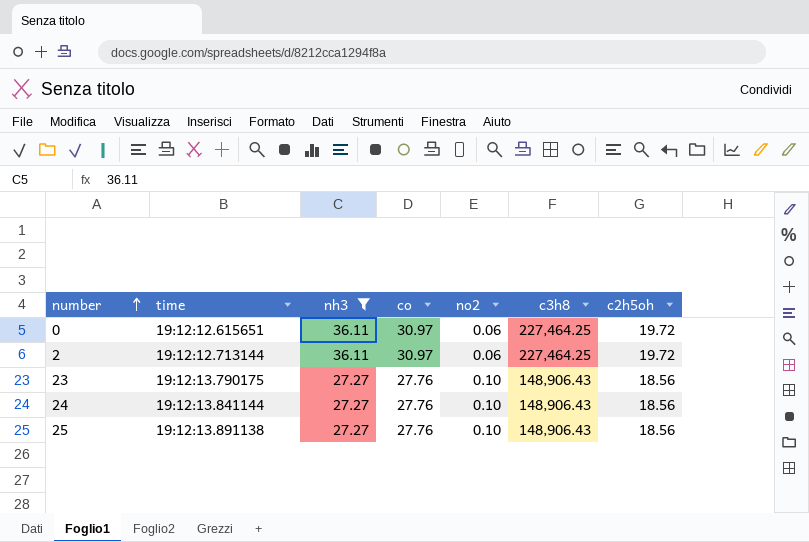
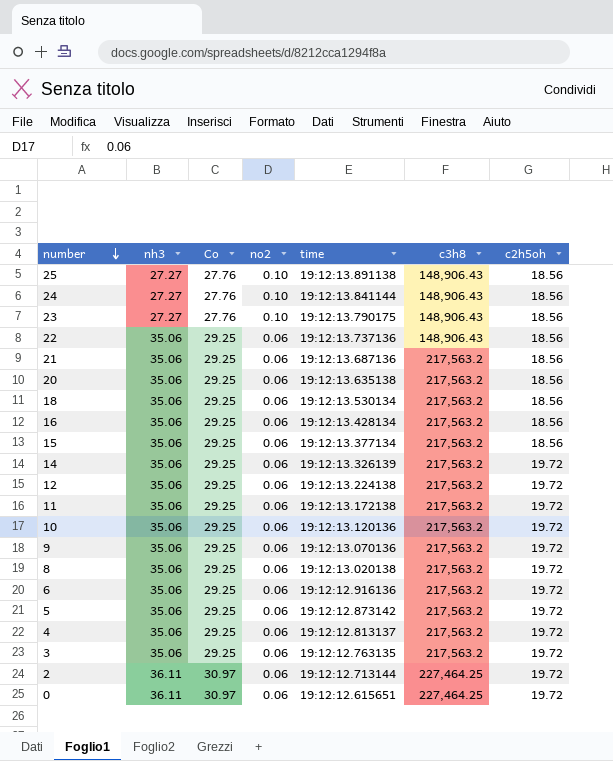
filter: nh3 != 35.06 -> none
row order: number ascending -> number descending
column name: co -> Co
column time | position: 2 -> 5

